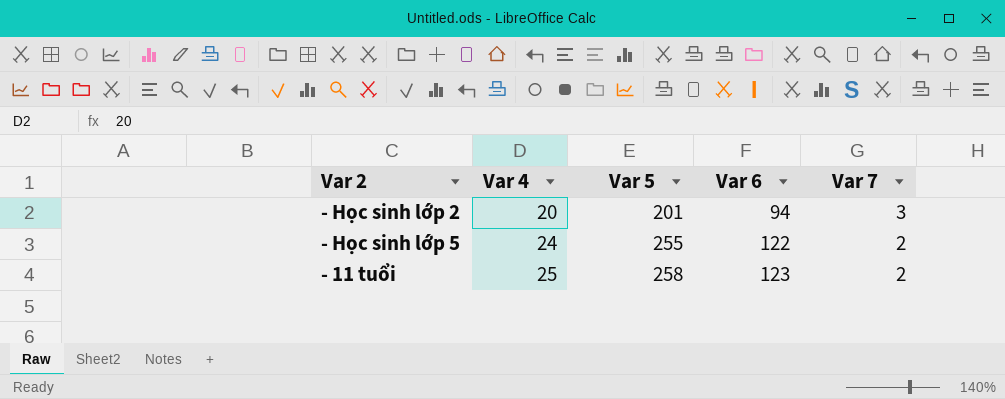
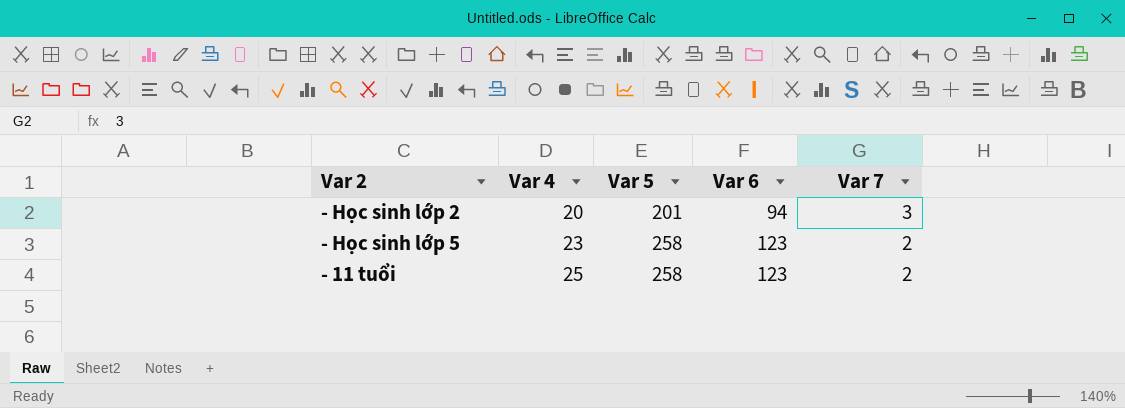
- Học sinh lớp 5 | Var 4: 24 -> 23
- Học sinh lớp 5 | Var 5: 255 -> 258
- Học sinh lớp 5 | Var 6: 122 -> 123

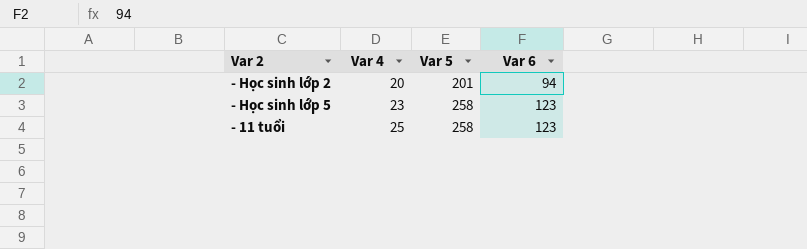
column Var 7 | position: 5 -> none

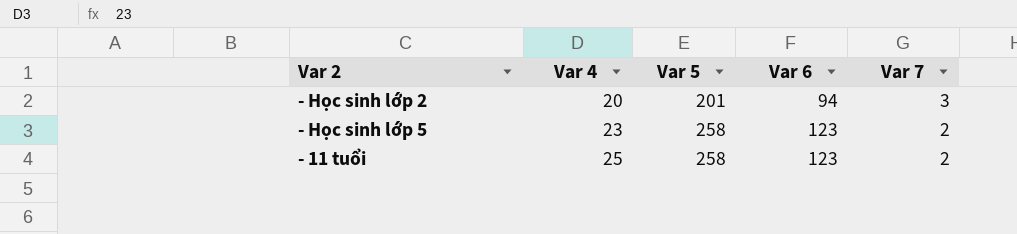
column Var 7 | position: none -> 5

